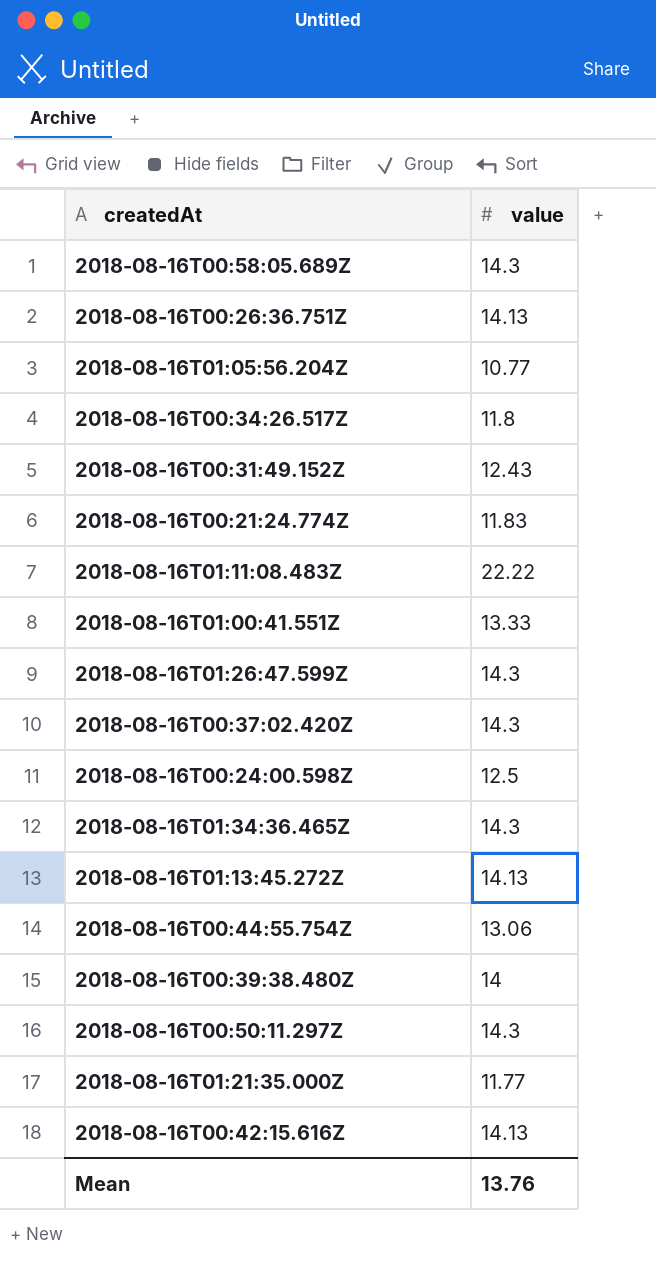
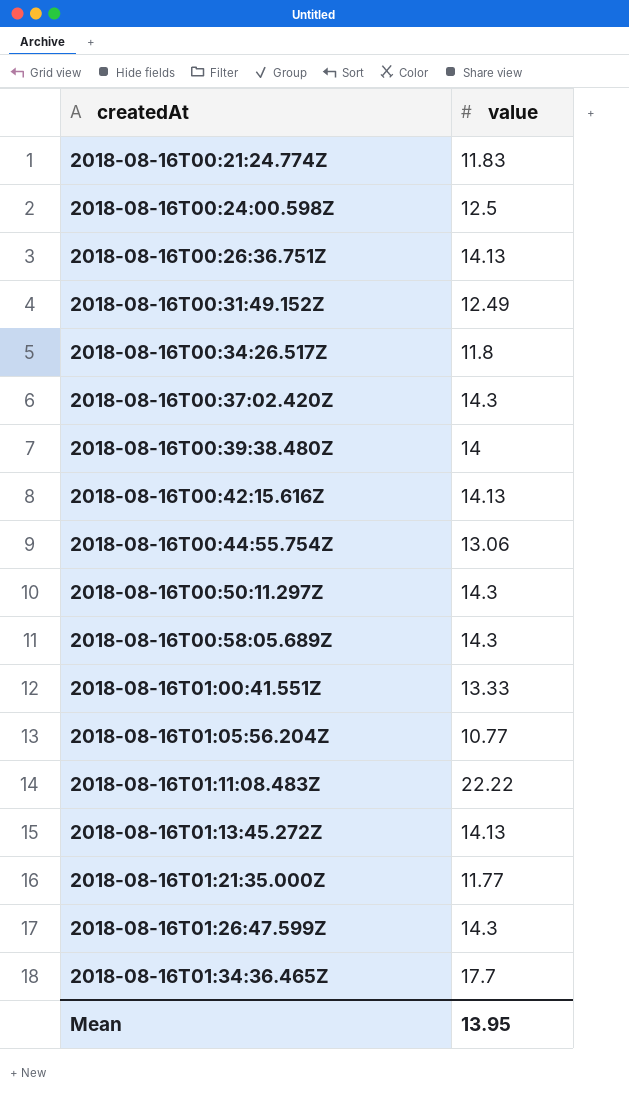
row order: none -> createdAt ascending
2018-08-16T00:31:49.152Z | value: 12.43 -> 12.49
2018-08-16T01:34:36.465Z | value: 14.3 -> 17.7
Mean | value: 13.76 -> 13.95

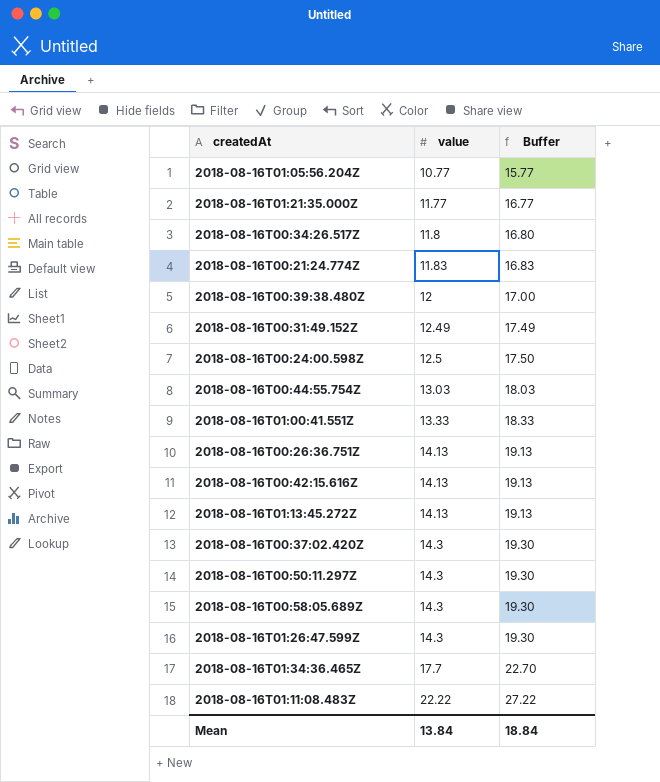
row order: createdAt ascending -> value ascending
column Buffer | formula: none -> [value] + 5
2018-08-16T00:39:38.480Z | value: 14 -> 12
2018-08-16T00:44:55.754Z | value: 13.06 -> 13.03
Mean | value: 13.95 -> 13.84

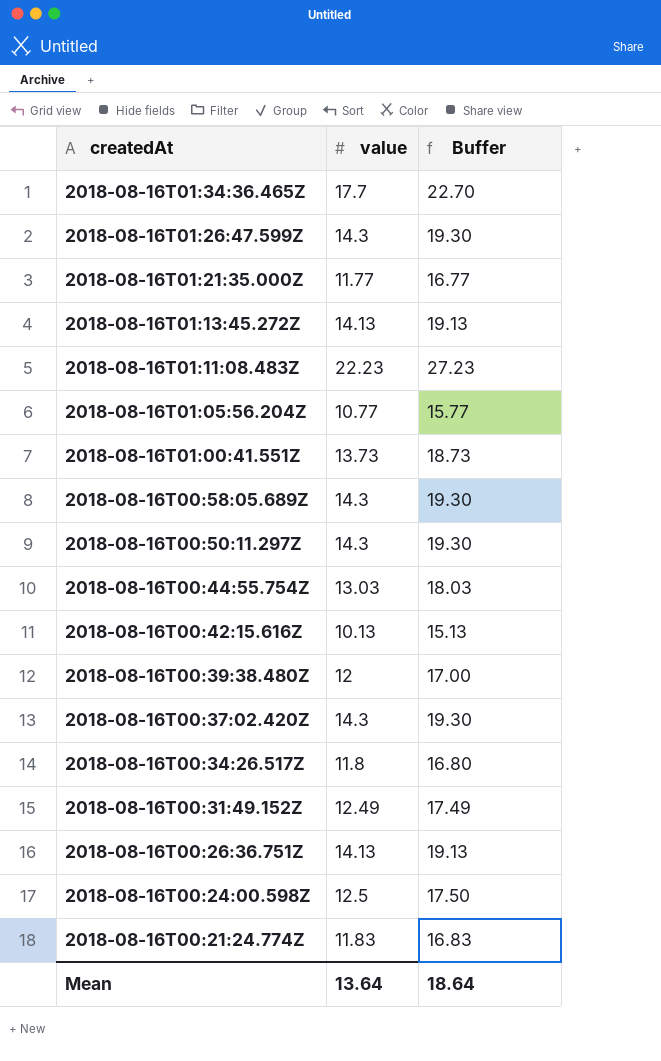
row order: value ascending -> createdAt descending
2018-08-16T01:11:08.483Z | value: 22.22 -> 22.23
2018-08-16T01:11:08.483Z | Buffer: 27.22 -> 27.23
2018-08-16T01:00:41.551Z | value: 13.33 -> 13.73
2018-08-16T01:00:41.551Z | Buffer: 18.33 -> 18.73
2018-08-16T00:42:15.616Z | value: 14.13 -> 10.13
2018-08-16T00:42:15.616Z | Buffer: 19.13 -> 15.13
Mean | value: 13.84 -> 13.64
Mean | Buffer: 18.84 -> 18.64

